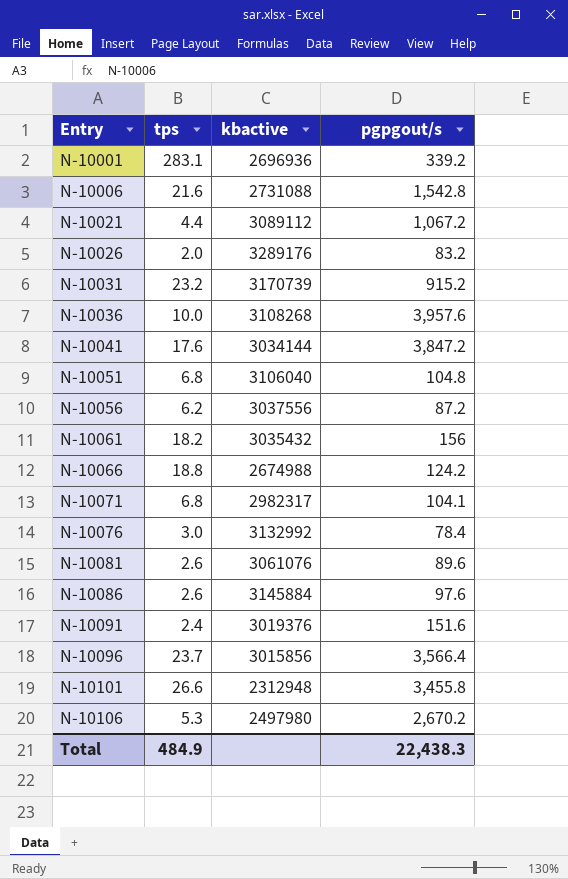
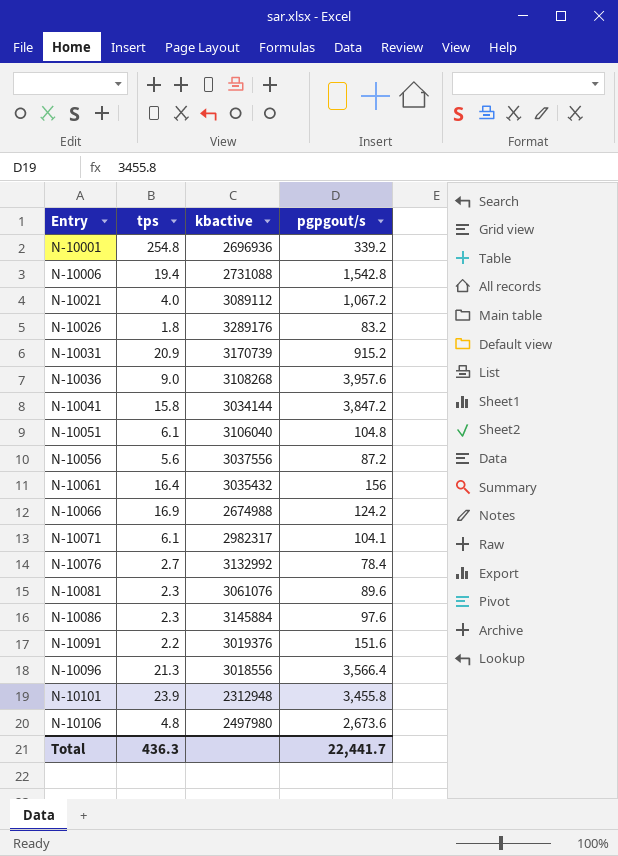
N-10001 | tps: 283.1 -> 254.8
N-10006 | tps: 21.6 -> 19.4
N-10021 | tps: 4.4 -> 4.0
N-10026 | tps: 2.0 -> 1.8
N-10031 | tps: 23.2 -> 20.9
N-10036 | tps: 10.0 -> 9.0
N-10041 | tps: 17.6 -> 15.8
N-10051 | tps: 6.8 -> 6.1
N-10056 | tps: 6.2 -> 5.6
N-10061 | tps: 18.2 -> 16.4
N-10066 | tps: 18.8 -> 16.9
N-10071 | tps: 6.8 -> 6.1
N-10076 | tps: 3.0 -> 2.7
N-10081 | tps: 2.6 -> 2.3
N-10086 | tps: 2.6 -> 2.3
N-10091 | tps: 2.4 -> 2.2
N-10096 | tps: 23.7 -> 21.3
N-10096 | kbactive: 3015856 -> 3018556
N-10101 | tps: 26.6 -> 23.9
N-10106 | tps: 5.3 -> 4.8
N-10106 | pgpgout/s: 2,670.2 -> 2,673.6
Total | tps: 484.9 -> 436.3
Total | pgpgout/s: 22,438.3 -> 22,441.7

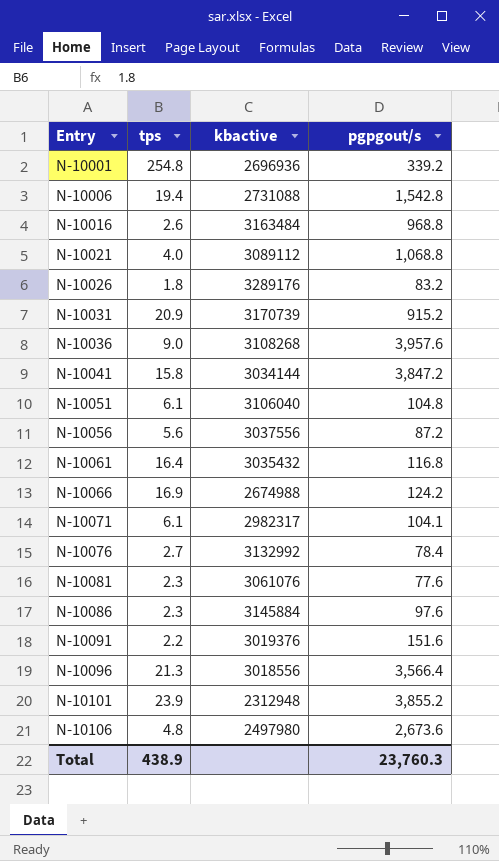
row N-10016: none -> 2.6 | 3163484 | 968.8
N-10021 | pgpgout/s: 1,067.2 -> 1,068.8
N-10061 | pgpgout/s: 156 -> 116.8
N-10081 | pgpgout/s: 89.6 -> 77.6
N-10101 | pgpgout/s: 3,455.8 -> 3,855.2
Total | tps: 436.3 -> 438.9
Total | pgpgout/s: 22,441.7 -> 23,760.3

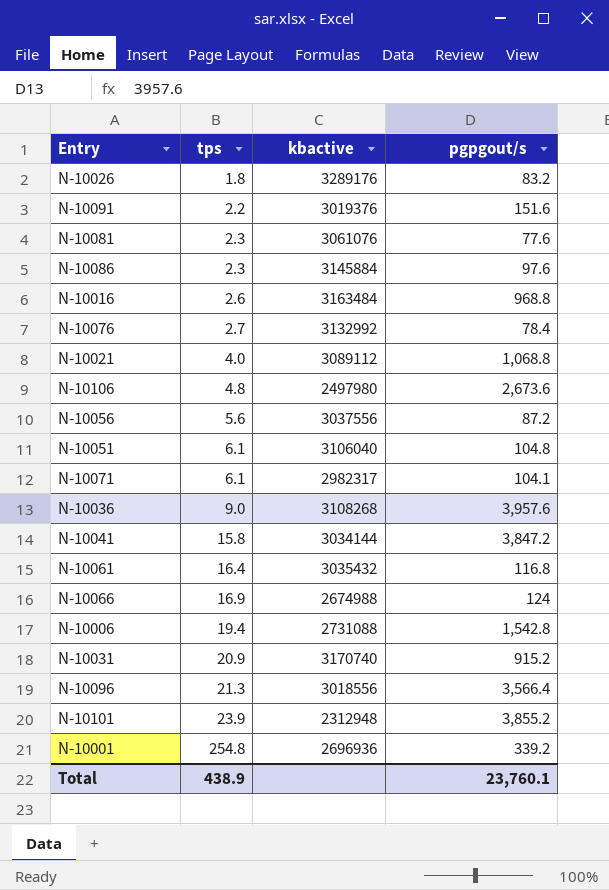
row order: Entry ascending -> tps ascending
N-10066 | pgpgout/s: 124.2 -> 124
N-10031 | kbactive: 3170739 -> 3170740
Total | pgpgout/s: 23,760.3 -> 23,760.1

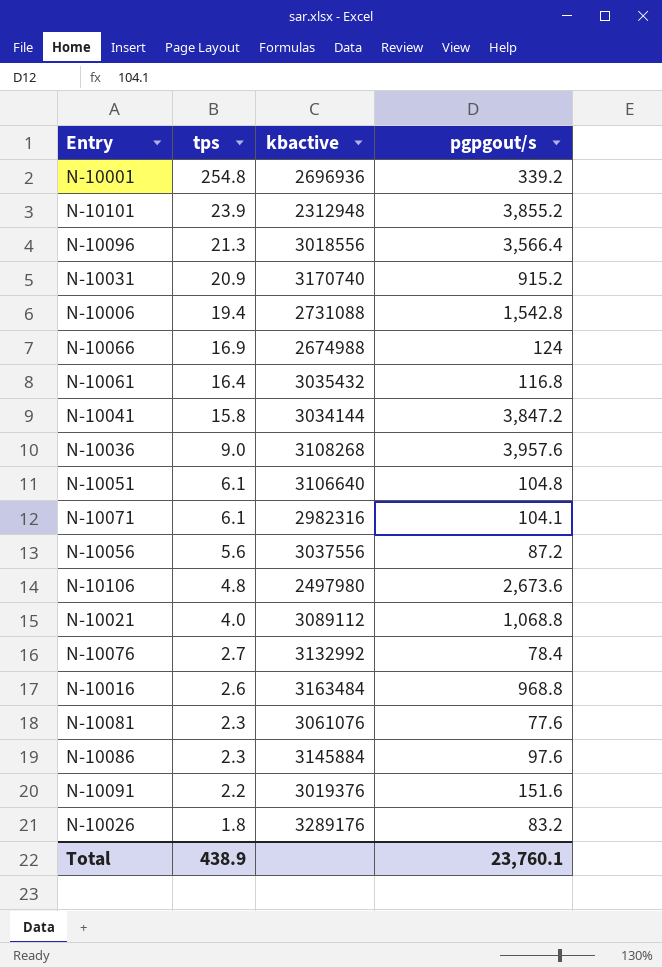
row order: tps ascending -> tps descending
N-10051 | kbactive: 3106040 -> 3106640
N-10071 | kbactive: 2982317 -> 2982316

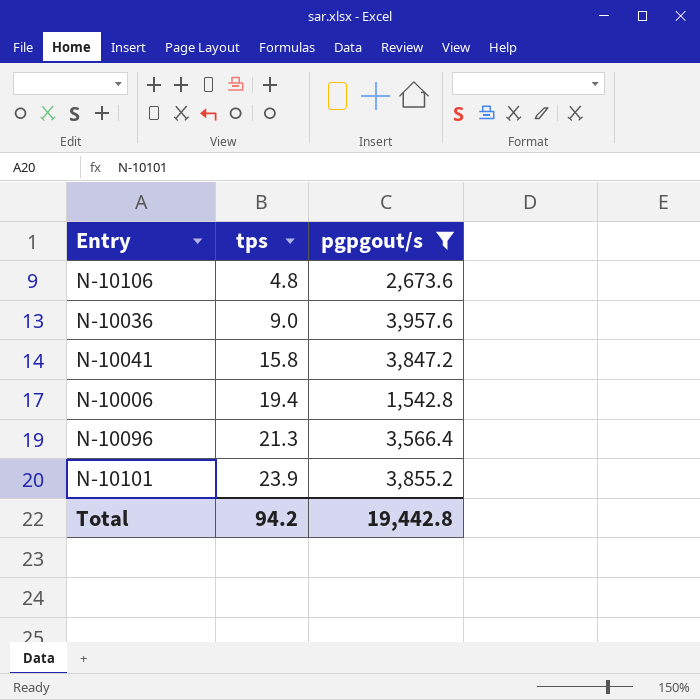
filter: none -> pgpgout/s >= 1,542.8
row order: tps descending -> tps ascending
column kbactive | position: 3 -> none
Total | tps: 438.9 -> 94.2
Total | pgpgout/s: 23,760.1 -> 19,442.8

